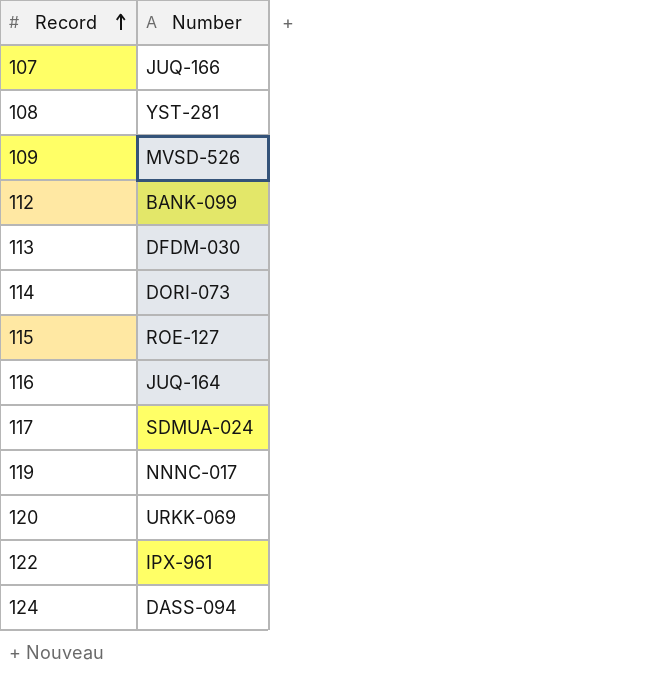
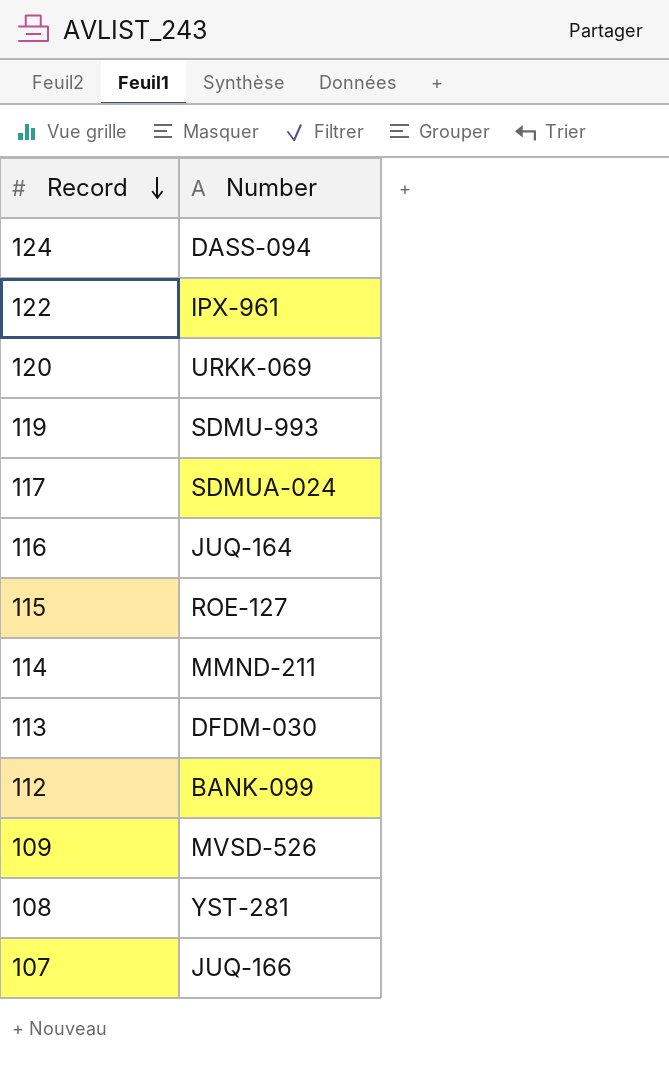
row order: Record ascending -> Record descending
119 | Number: NNNC-017 -> SDMU-993
114 | Number: DORI-073 -> MMND-211

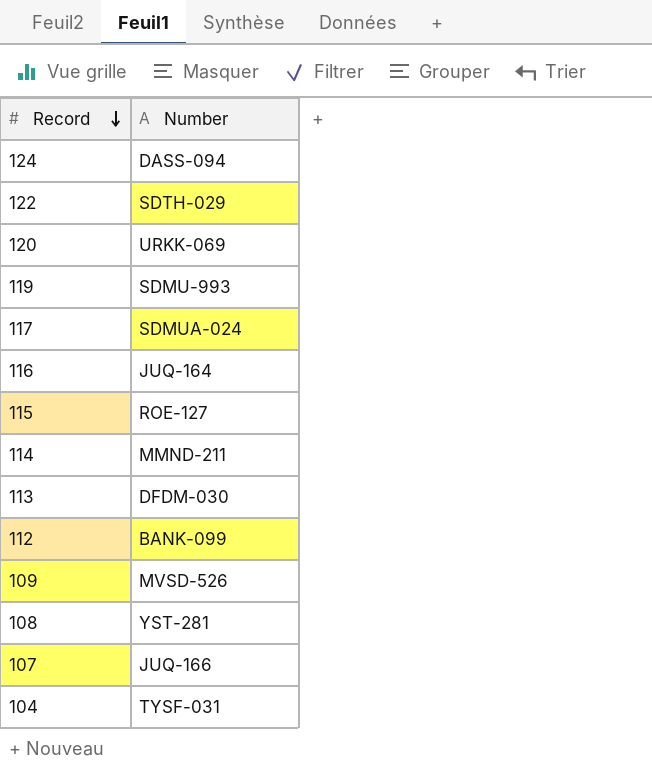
122 | Number: IPX-961 -> SDTH-029
row 104: none -> TYSF-031

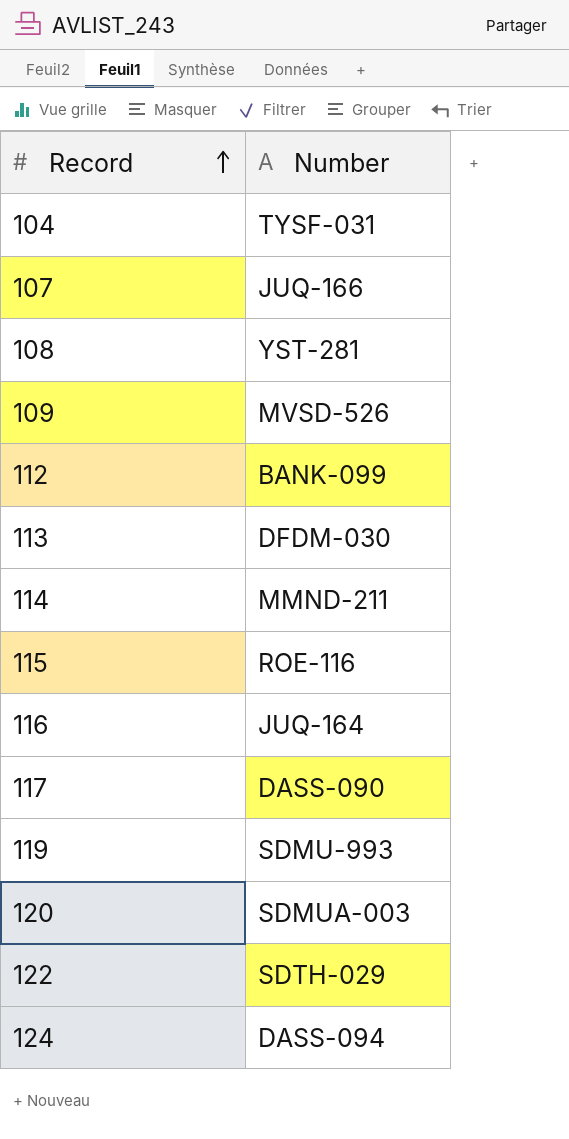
row order: Record descending -> Record ascending
115 | Number: ROE-127 -> ROE-116
117 | Number: SDMUA-024 -> DASS-090
120 | Number: URKK-069 -> SDMUA-003

